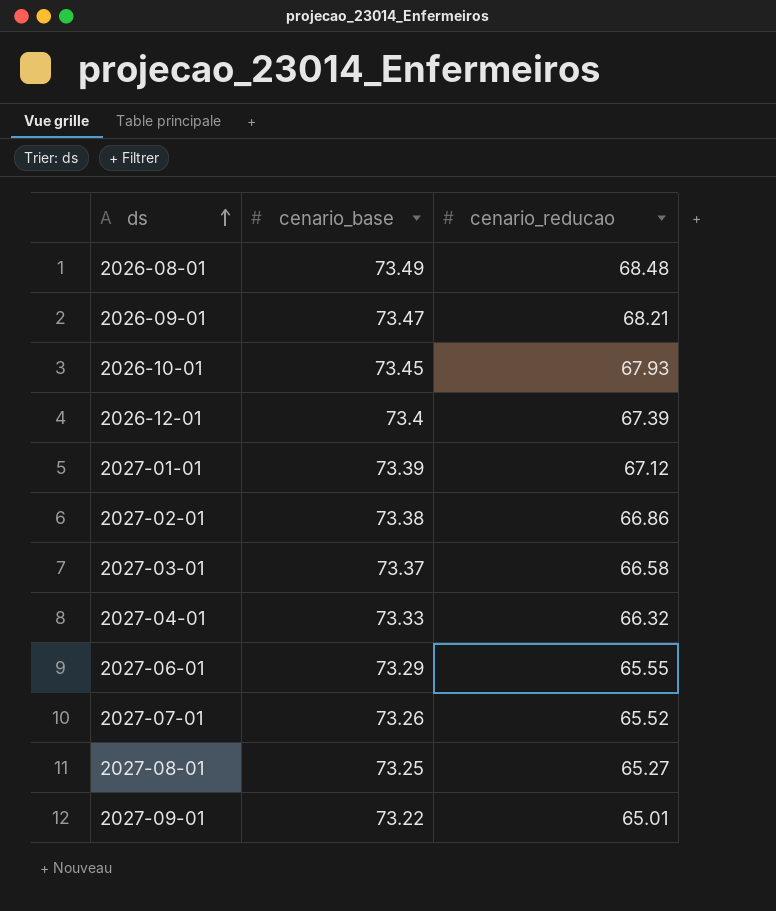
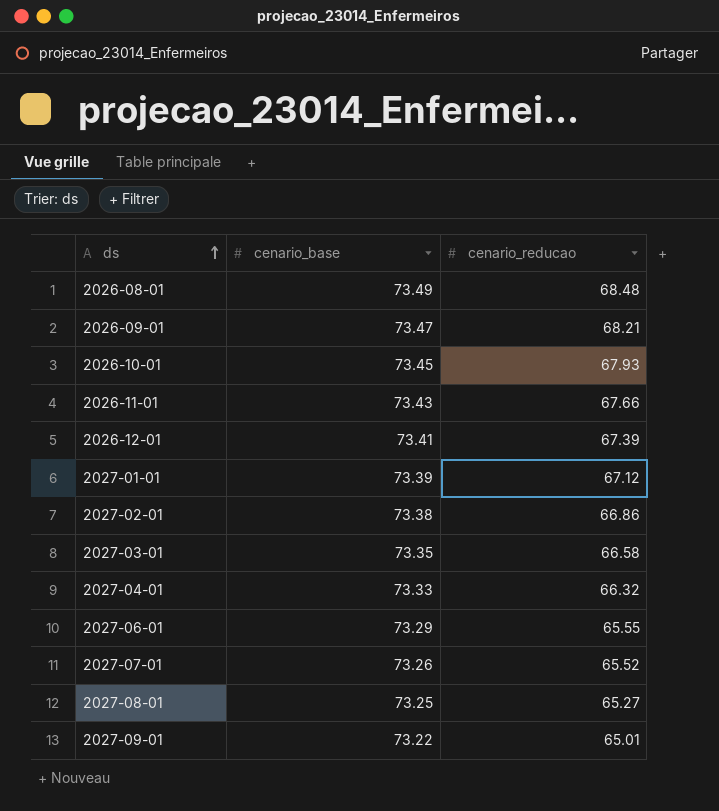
row 2026-11-01: none -> 73.43 | 67.66
2026-12-01 | cenario_base: 73.4 -> 73.41
2027-03-01 | cenario_base: 73.37 -> 73.35

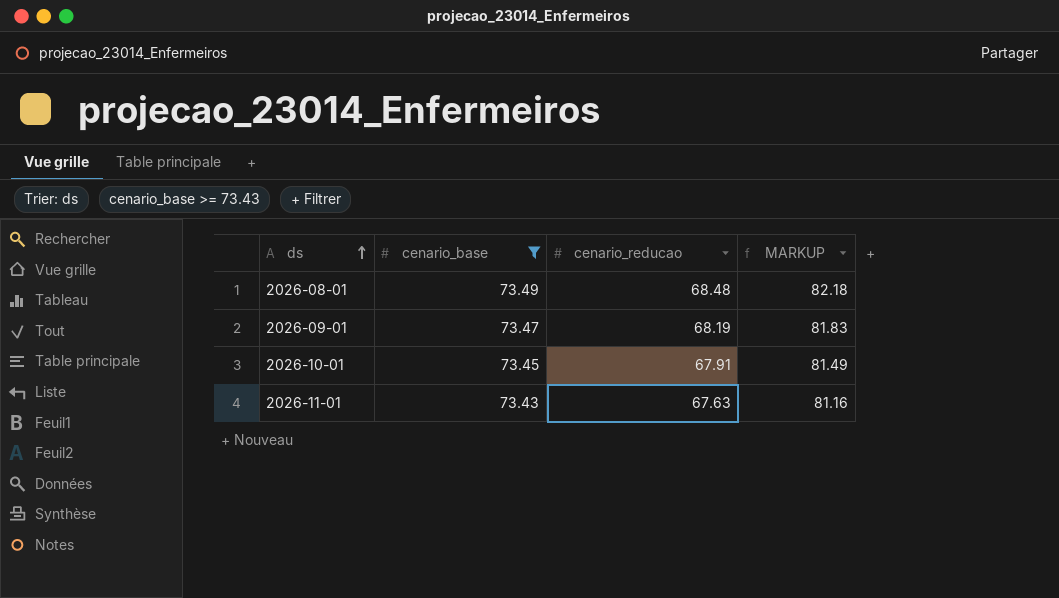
filter: none -> cenario_base >= 73.43
column MARKUP | formula: none -> [cenario_reducao] * 1.2
2026-09-01 | cenario_reducao: 68.21 -> 68.19
2026-10-01 | cenario_reducao: 67.93 -> 67.91
2026-11-01 | cenario_reducao: 67.66 -> 67.63

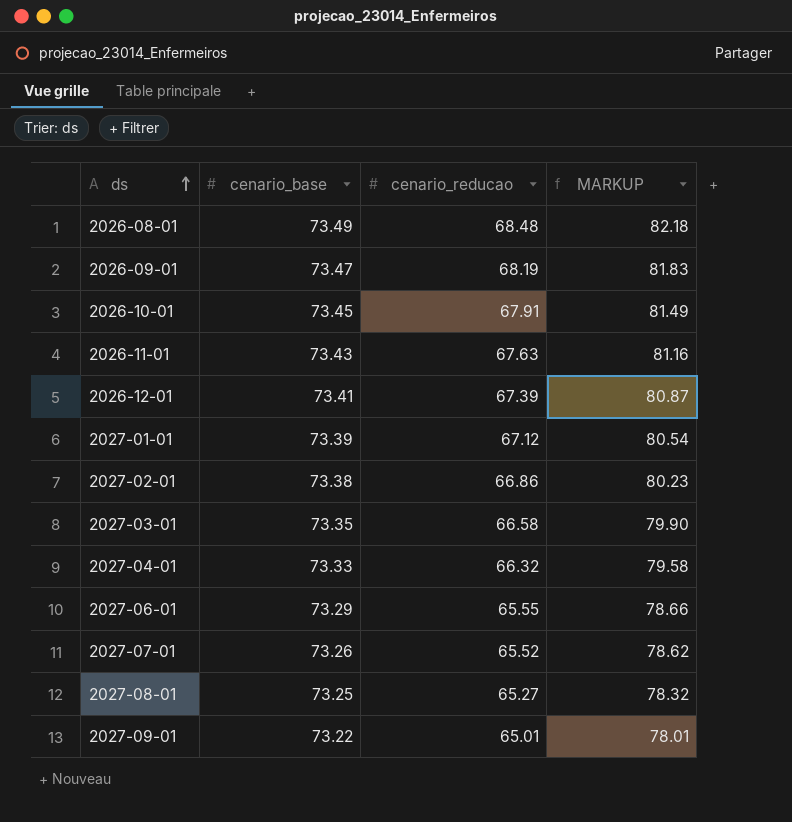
filter: cenario_base >= 73.43 -> none

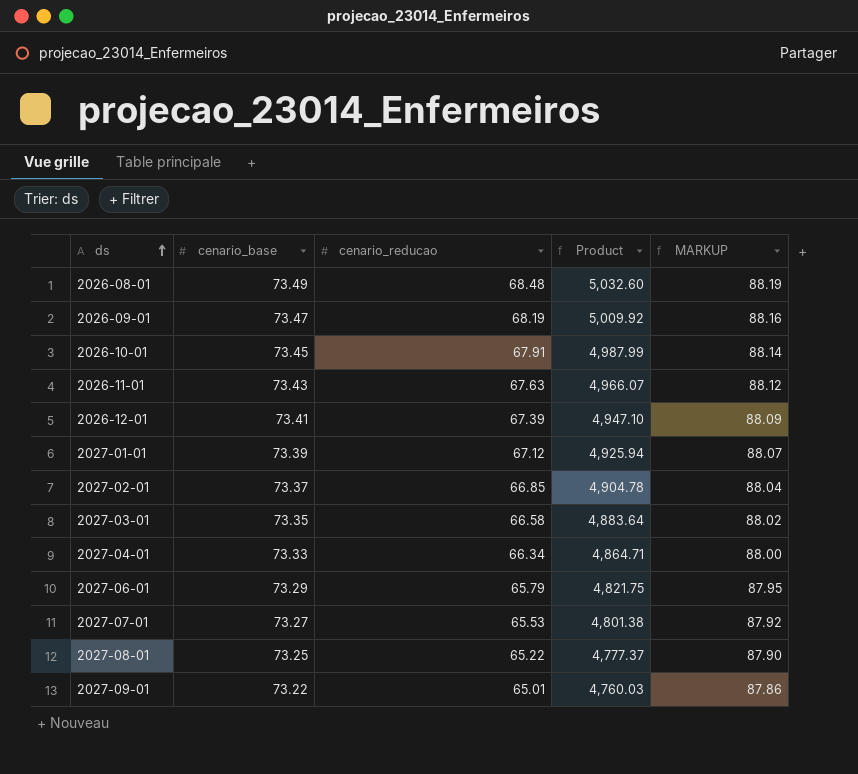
column Product | formula: none -> [cenario_base] * [cenario_reducao]
column MARKUP | formula: [cenario_reducao] * 1.2 -> [cenario_base] * 1.2
2027-02-01 | cenario_base: 73.38 -> 73.37
2027-02-01 | cenario_reducao: 66.86 -> 66.85
2027-04-01 | cenario_reducao: 66.32 -> 66.34
2027-06-01 | cenario_reducao: 65.55 -> 65.79
2027-07-01 | cenario_base: 73.26 -> 73.27
2027-07-01 | cenario_reducao: 65.52 -> 65.53
2027-08-01 | cenario_reducao: 65.27 -> 65.22

